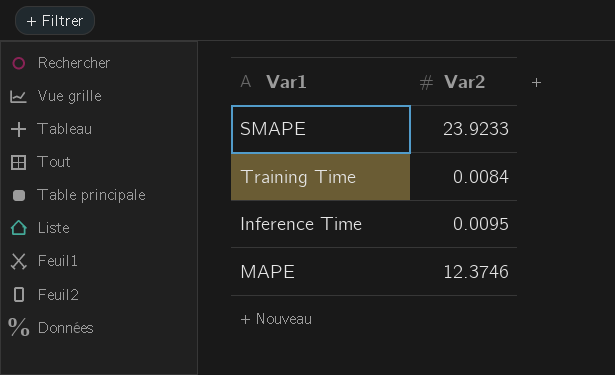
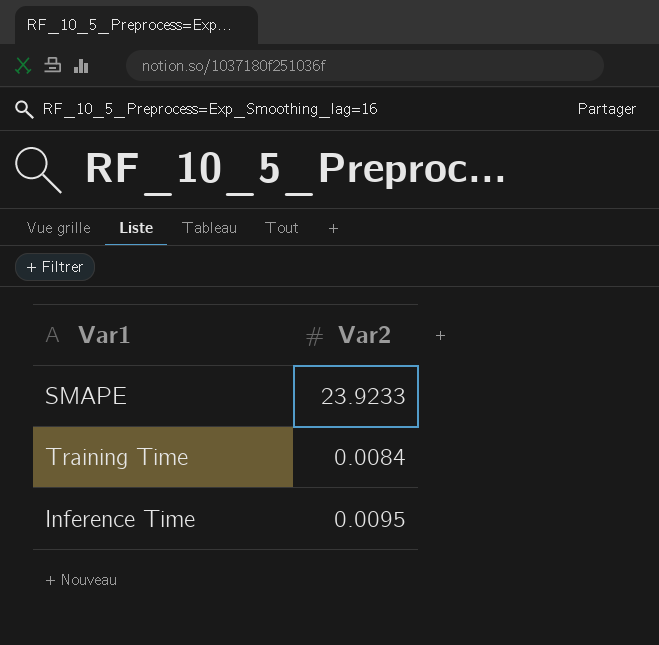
row MAPE: 12.3746 -> none

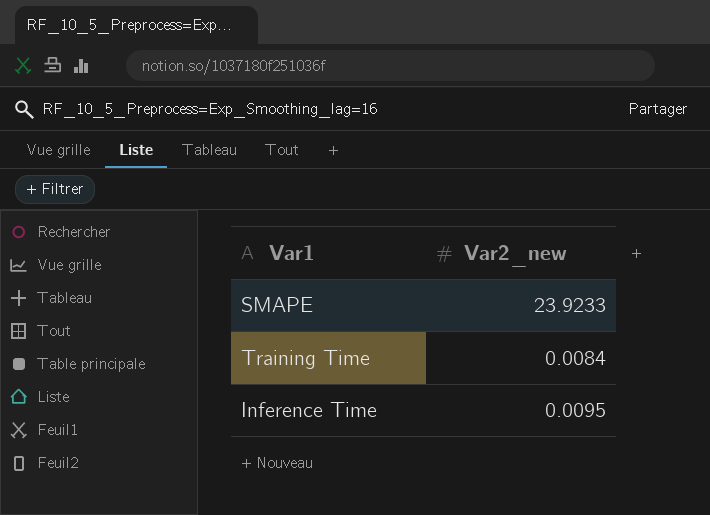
column name: Var2 -> Var2_new

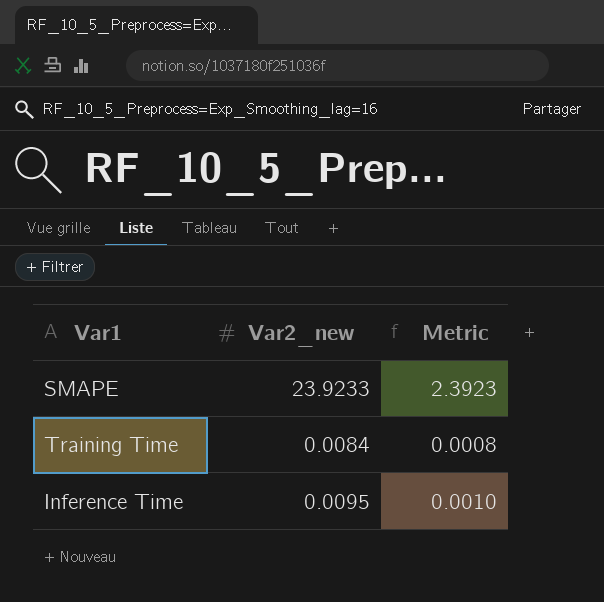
column Metric | formula: none -> [Var2_new] * 0.1

